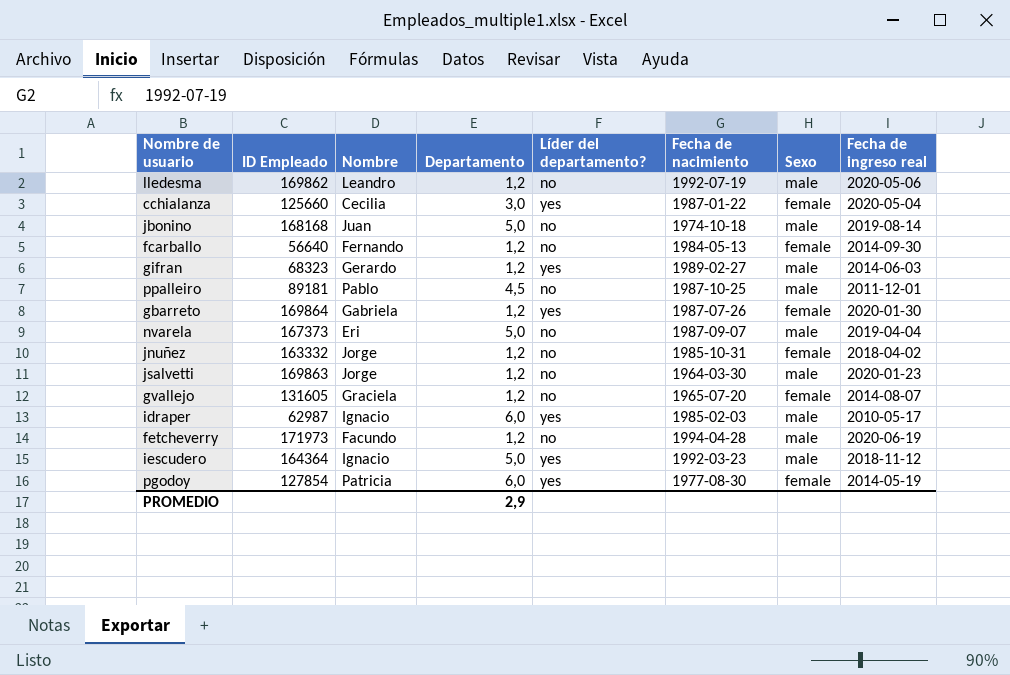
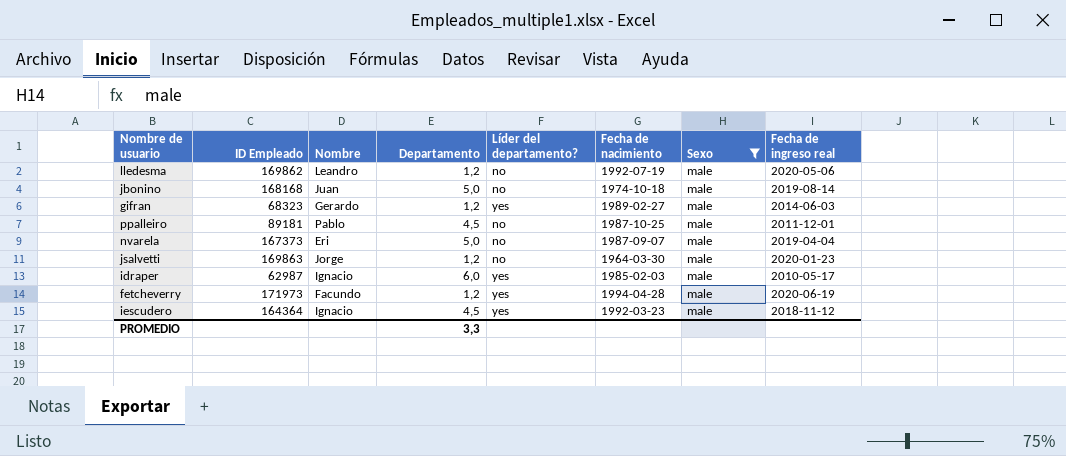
filter: none -> Sexo = male
fetcheverry | Líder del departamento?: no -> yes
iescudero | Departamento: 5,0 -> 4,5
PROMEDIO | Departamento: 2,9 -> 3,3

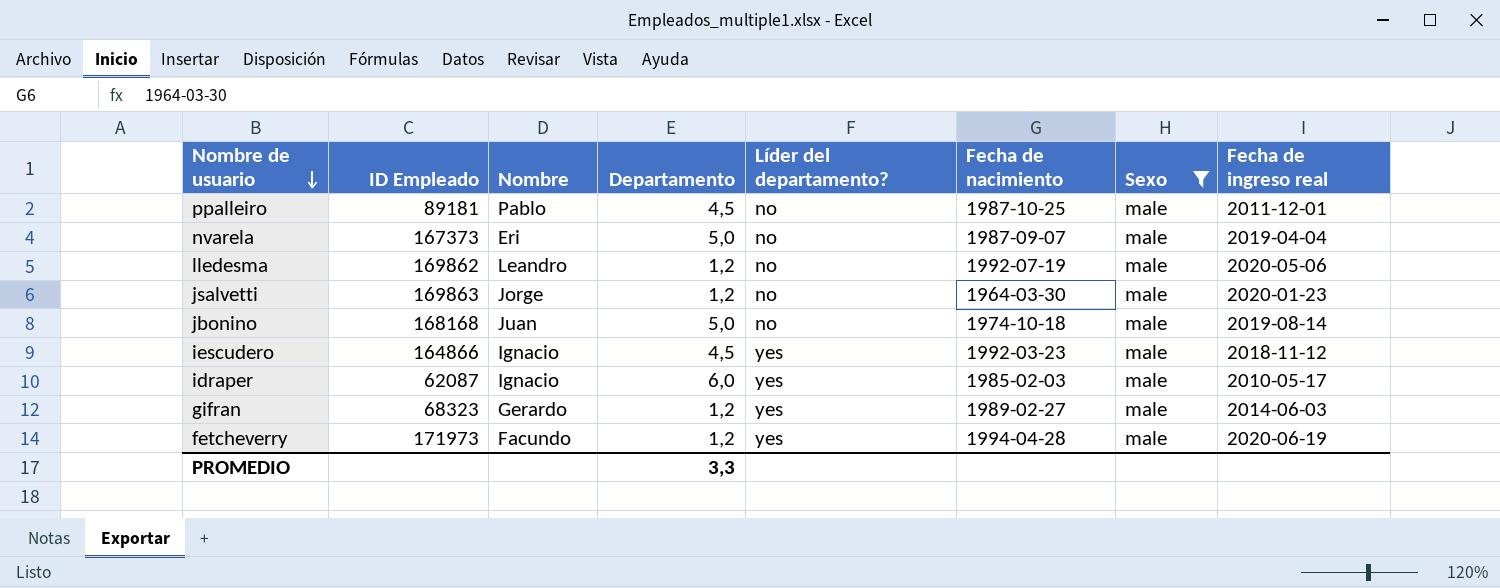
row order: none -> Nombre de usuario descending
iescudero | ID Empleado: 164364 -> 164866
idraper | ID Empleado: 62987 -> 62087

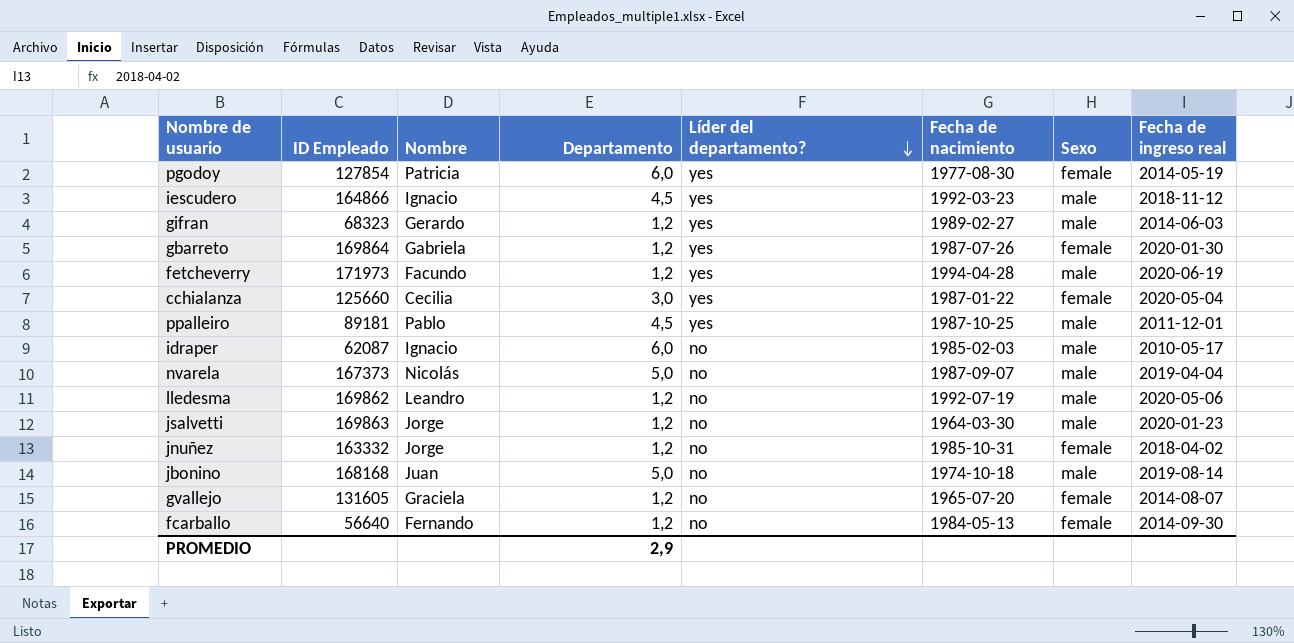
filter: Sexo = male -> none
row order: Nombre de usuario descending -> Líder del departamento? descending
ppalleiro | Líder del departamento?: no -> yes
idraper | Líder del departamento?: yes -> no
nvarela | Nombre: Eri -> Nicolás
PROMEDIO | Departamento: 3,3 -> 2,9

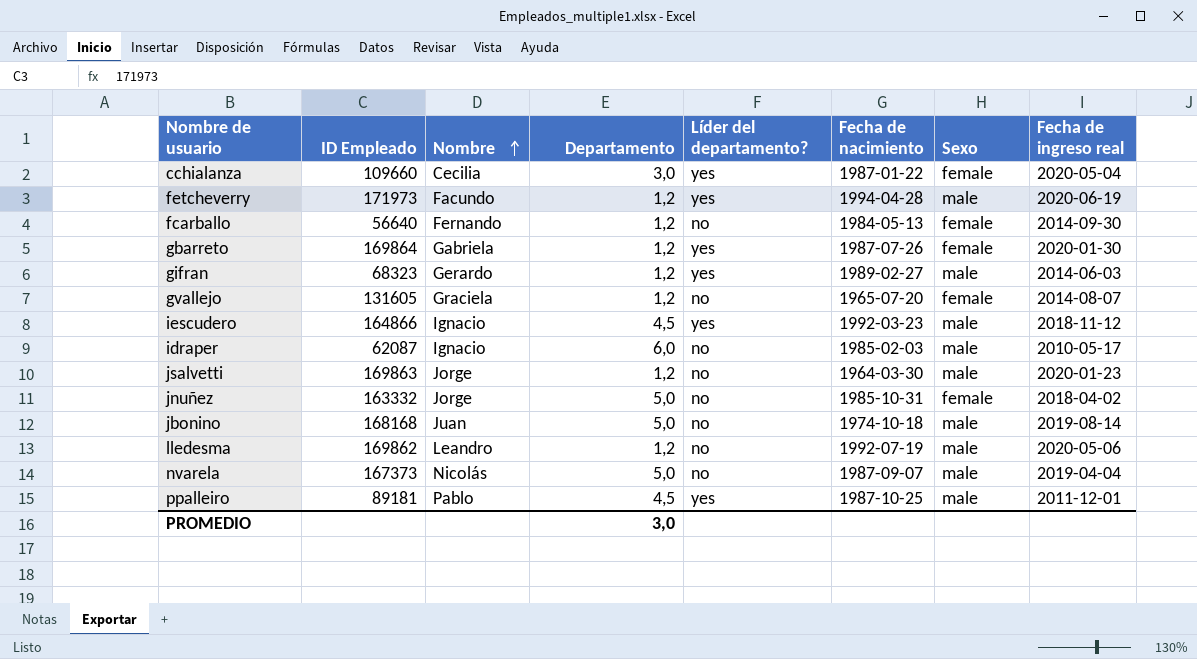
row order: Líder del departamento? descending -> Nombre ascending
row pgodoy: 127854 | Patricia | 6,0 | yes | 1977-08-30 | female | 2014-05-19 -> none
cchialanza | ID Empleado: 125660 -> 109660
jnuñez | Departamento: 1,2 -> 5,0
PROMEDIO | Departamento: 2,9 -> 3,0

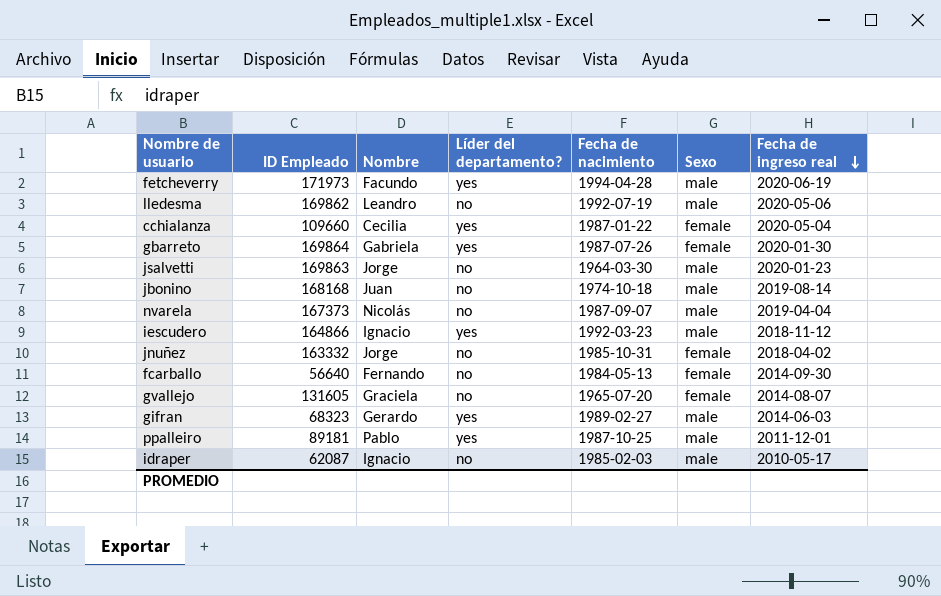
row order: Nombre ascending -> Fecha de ingreso real descending
column Departamento | position: 4 -> none

